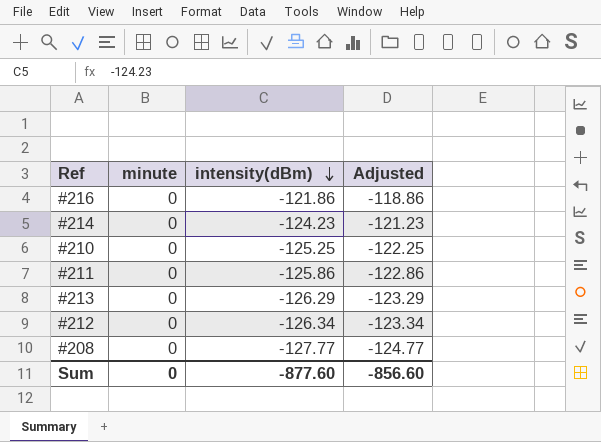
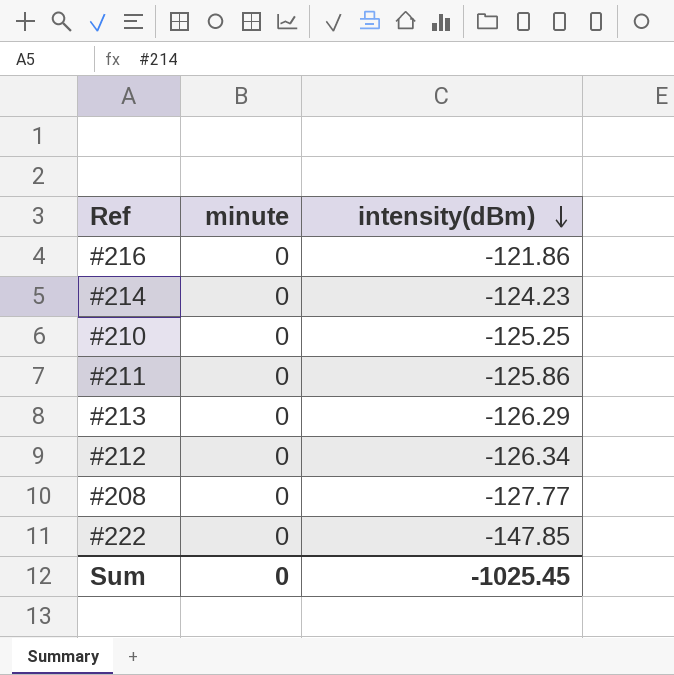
column Adjusted | formula: [intensity(dBm)] + 3 -> none
row #222: none -> 0 | -147.85
Sum | intensity(dBm): -877.60 -> -1025.45

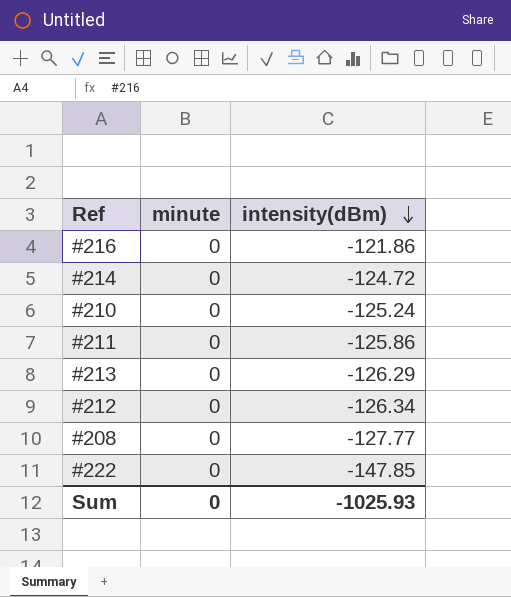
#214 | intensity(dBm): -124.23 -> -124.72
#210 | intensity(dBm): -125.25 -> -125.24
Sum | intensity(dBm): -1025.45 -> -1025.93

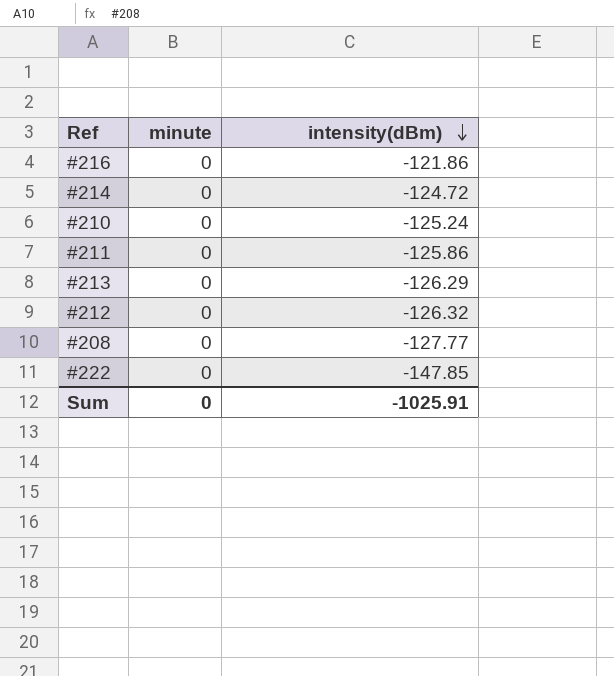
#212 | intensity(dBm): -126.34 -> -126.32
Sum | intensity(dBm): -1025.93 -> -1025.91

